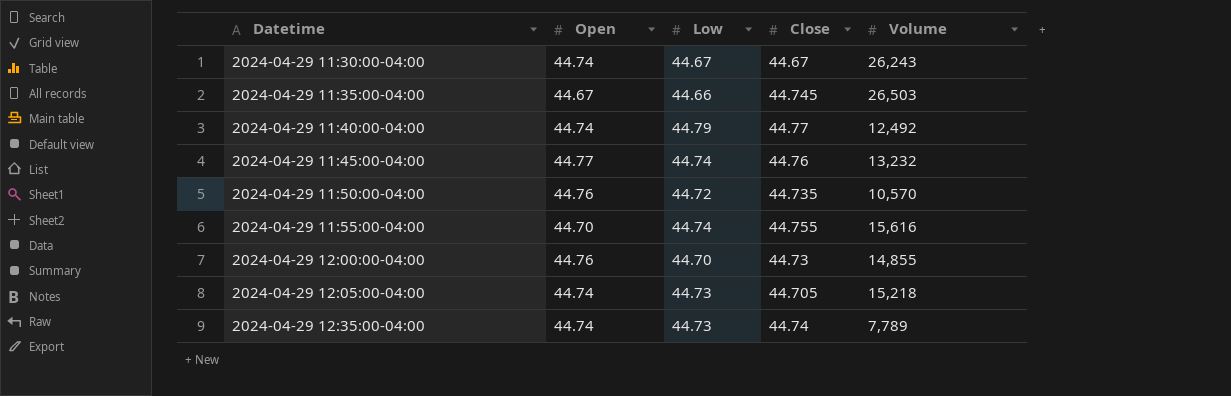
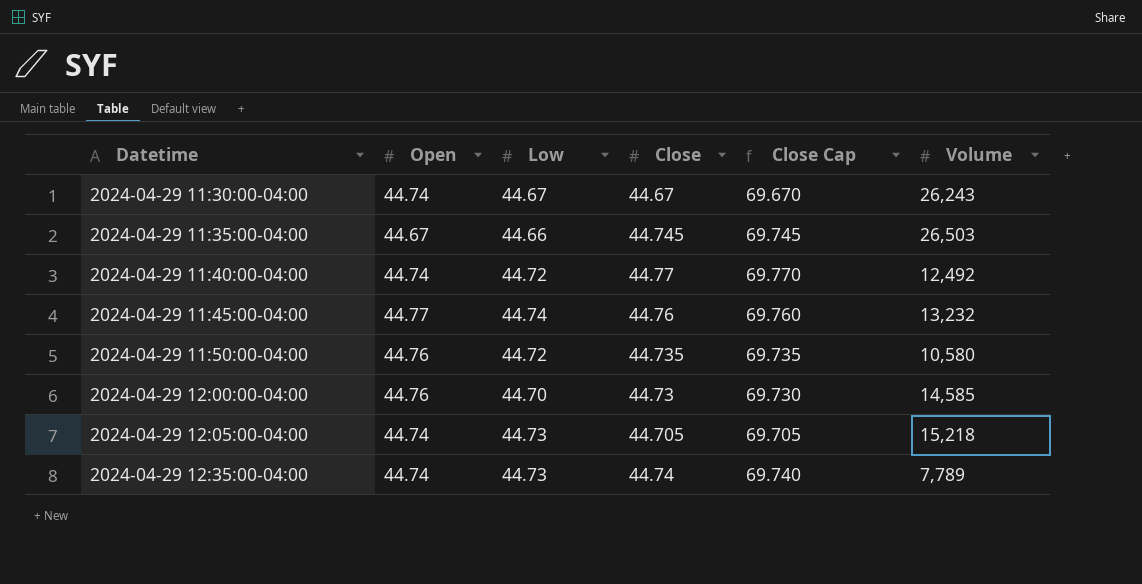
column Close Cap | formula: none -> [Close] + 25
row 2024-04-29 11:55:00-04:00: 44.70 | 44.74 | 44.755 | 15,616 -> none
2024-04-29 11:40:00-04:00 | Low: 44.79 -> 44.72
2024-04-29 11:50:00-04:00 | Volume: 10,570 -> 10,580
2024-04-29 12:00:00-04:00 | Volume: 14,855 -> 14,585

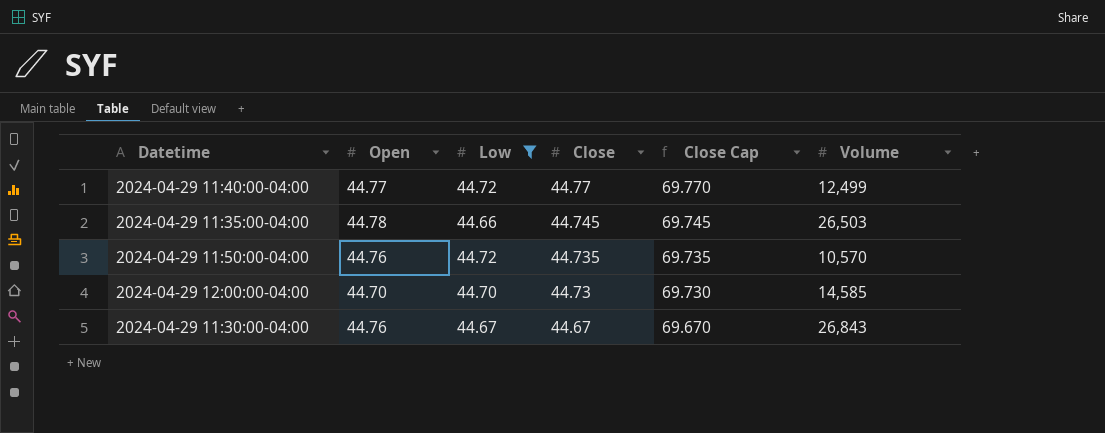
filter: none -> Low <= 44.72
row order: Datetime ascending -> Close descending
2024-04-29 11:40:00-04:00 | Open: 44.74 -> 44.77
2024-04-29 11:40:00-04:00 | Volume: 12,492 -> 12,499
2024-04-29 11:35:00-04:00 | Open: 44.67 -> 44.78
2024-04-29 11:50:00-04:00 | Volume: 10,580 -> 10,570
2024-04-29 12:00:00-04:00 | Open: 44.76 -> 44.70
2024-04-29 11:30:00-04:00 | Open: 44.74 -> 44.76
2024-04-29 11:30:00-04:00 | Volume: 26,243 -> 26,843

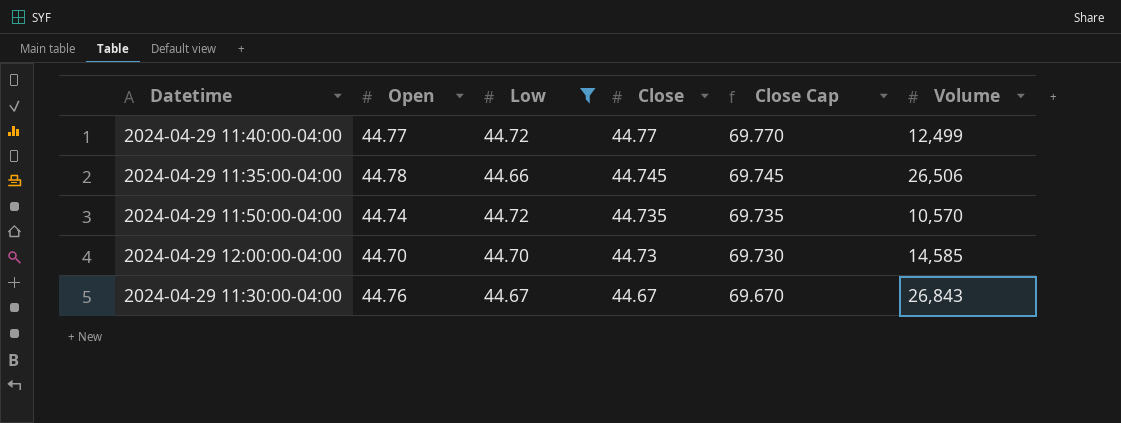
2024-04-29 11:35:00-04:00 | Volume: 26,503 -> 26,506
2024-04-29 11:50:00-04:00 | Open: 44.76 -> 44.74

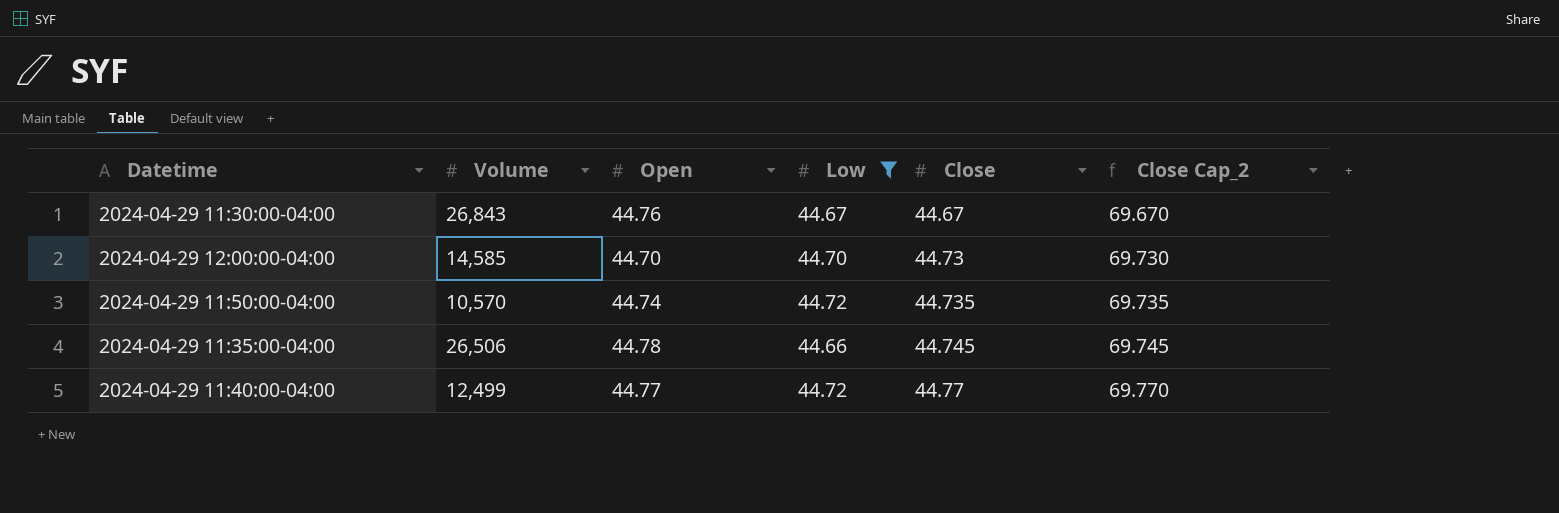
row order: Close descending -> Close ascending
column Volume | position: 6 -> 2
column name: Close Cap -> Close Cap_2

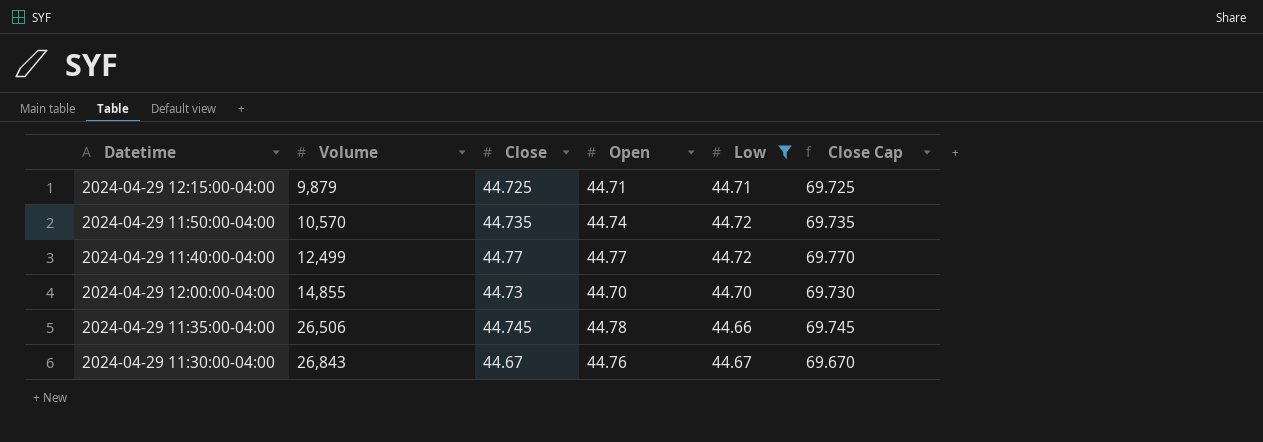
row order: Close ascending -> Volume ascending
column Close | position: 5 -> 3
column name: Close Cap_2 -> Close Cap
row 2024-04-29 12:15:00-04:00: none -> 9,879 | 44.725 | 44.71 | 44.71 | 69.725
2024-04-29 12:00:00-04:00 | Volume: 14,585 -> 14,855

